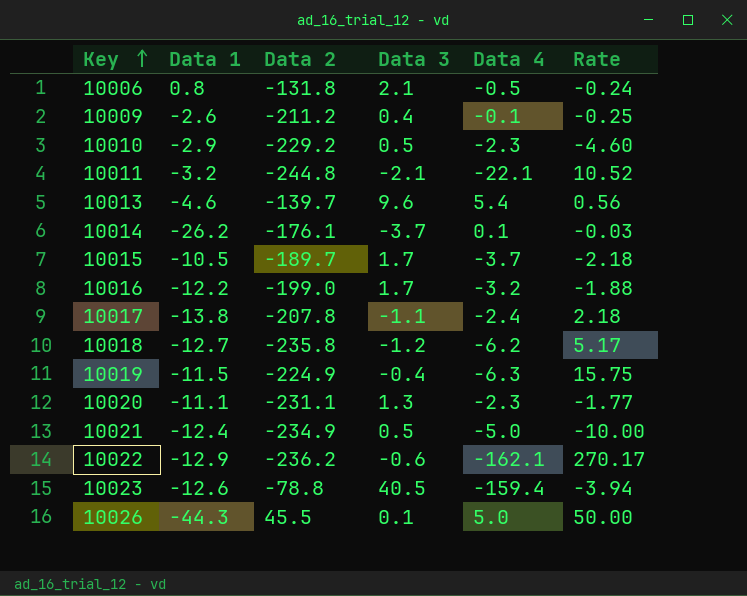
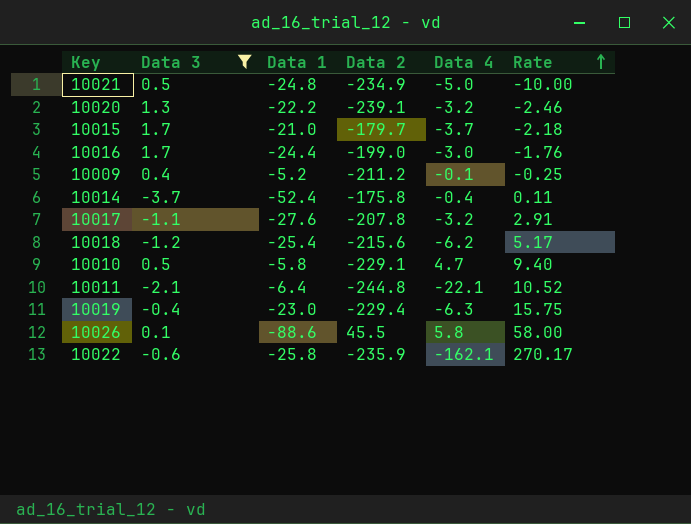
filter: none -> Data 3 <= 1.7
row order: Key ascending -> Rate ascending
column Data 3 | position: 4 -> 2
10021 | Data 1: -12.4 -> -24.8
10020 | Data 1: -11.1 -> -22.2
10020 | Data 2: -231.1 -> -239.1
10020 | Data 4: -2.3 -> -3.2
10020 | Rate: -1.77 -> -2.46
10015 | Data 1: -10.5 -> -21.0
10015 | Data 2: -189.7 -> -179.7
10016 | Data 1: -12.2 -> -24.4
10016 | Data 4: -3.2 -> -3.0
10016 | Rate: -1.88 -> -1.76
10009 | Data 1: -2.6 -> -5.2
10014 | Data 1: -26.2 -> -52.4
10014 | Data 2: -176.1 -> -175.8
10014 | Data 4: 0.1 -> -0.4
10014 | Rate: -0.03 -> 0.11
10017 | Data 1: -13.8 -> -27.6
10017 | Data 4: -2.4 -> -3.2
10017 | Rate: 2.18 -> 2.91
10018 | Data 1: -12.7 -> -25.4
10018 | Data 2: -235.8 -> -215.6
10010 | Data 1: -2.9 -> -5.8
10010 | Data 2: -229.2 -> -229.1
10010 | Data 4: -2.3 -> 4.7
10010 | Rate: -4.60 -> 9.40
10011 | Data 1: -3.2 -> -6.4
10019 | Data 1: -11.5 -> -23.0
10019 | Data 2: -224.9 -> -229.4
10026 | Data 1: -44.3 -> -88.6
10026 | Data 4: 5.0 -> 5.8
10026 | Rate: 50.00 -> 58.00
10022 | Data 1: -12.9 -> -25.8
10022 | Data 2: -236.2 -> -235.9

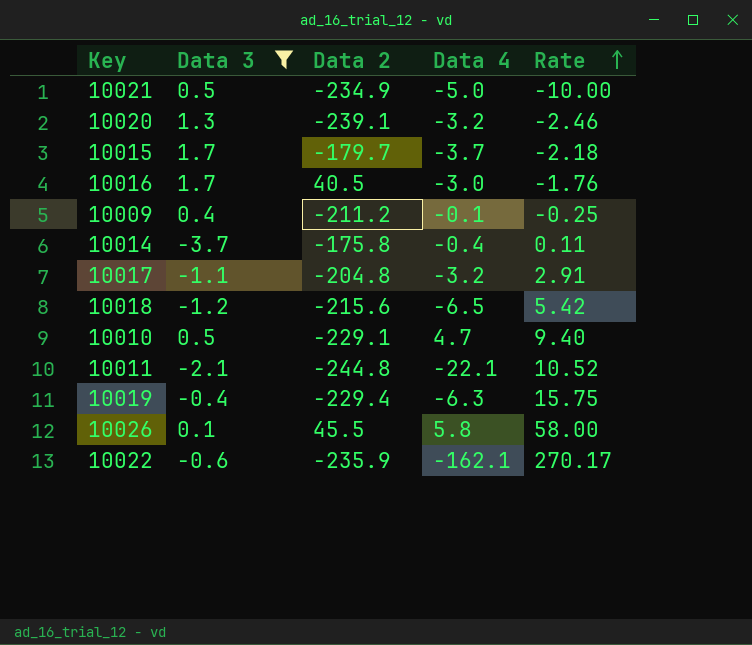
column Data 1 | position: 3 -> none
10016 | Data 2: -199.0 -> 40.5
10017 | Data 2: -207.8 -> -204.8
10018 | Data 4: -6.2 -> -6.5
10018 | Rate: 5.17 -> 5.42

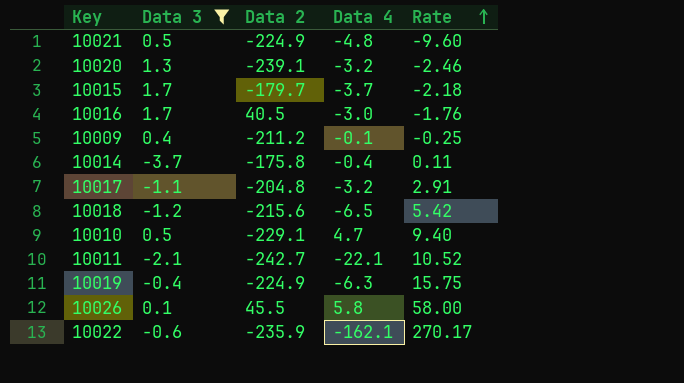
10021 | Data 2: -234.9 -> -224.9
10021 | Data 4: -5.0 -> -4.8
10021 | Rate: -10.00 -> -9.60
10011 | Data 2: -244.8 -> -242.7
10019 | Data 2: -229.4 -> -224.9

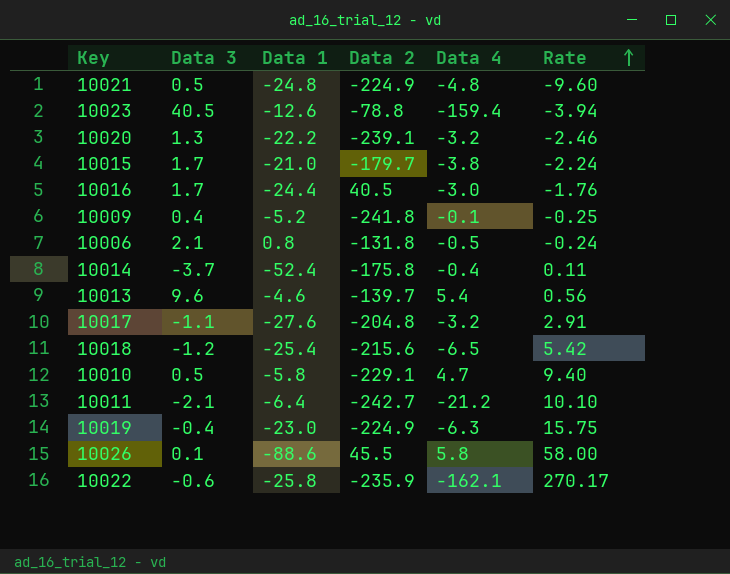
filter: Data 3 <= 1.7 -> none
column Data 1 | position: none -> 3
10015 | Data 4: -3.7 -> -3.8
10015 | Rate: -2.18 -> -2.24
10009 | Data 2: -211.2 -> -241.8
10011 | Data 4: -22.1 -> -21.2
10011 | Rate: 10.52 -> 10.10

